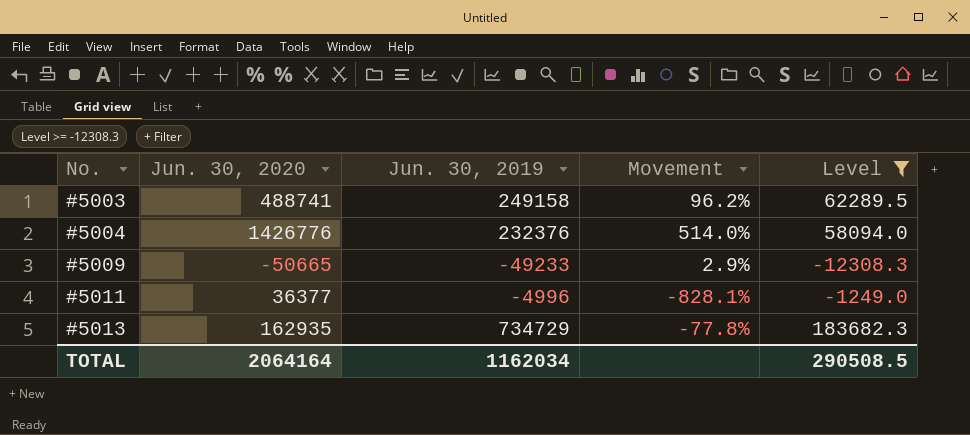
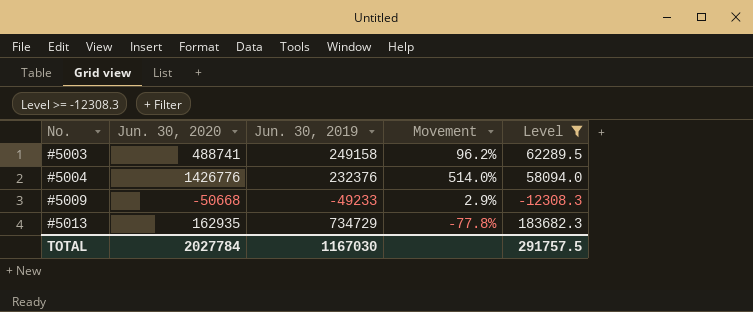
row #5011: 36377 | -4996 | -828.1% | -1249.0 -> none
#5009 | Jun. 30, 2020: -50665 -> -50668
TOTAL | Jun. 30, 2020: 2064164 -> 2027784
TOTAL | Jun. 30, 2019: 1162034 -> 1167030
TOTAL | Level: 290508.5 -> 291757.5

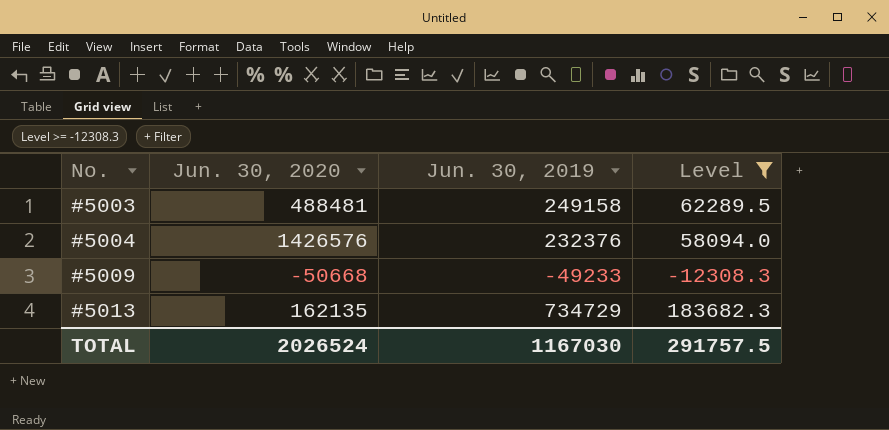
column Movement | formula: ([Jun. 30, 2020] - [Jun. 30, 2019]) / [Jun. 30, 2019] -> none
#5003 | Jun. 30, 2020: 488741 -> 488481
#5004 | Jun. 30, 2020: 1426776 -> 1426576
#5013 | Jun. 30, 2020: 162935 -> 162135
TOTAL | Jun. 30, 2020: 2027784 -> 2026524

